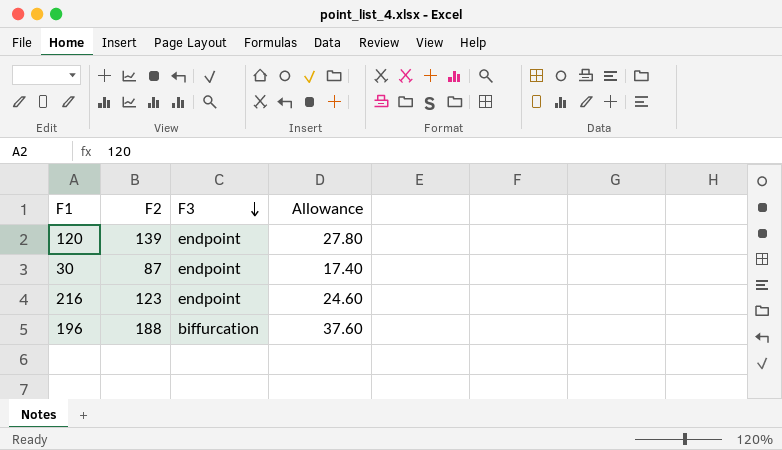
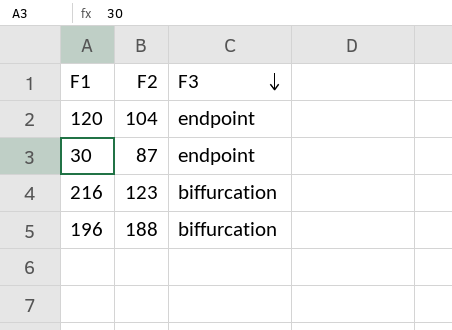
column Allowance | formula: [F2] * 0.2 -> none
120 | F2: 139 -> 104
216 | F3: endpoint -> biffurcation

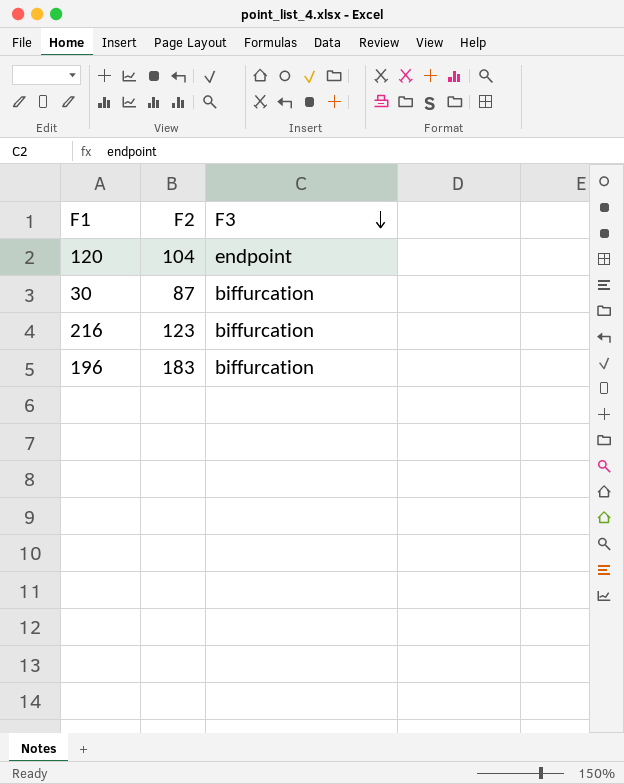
30 | F3: endpoint -> biffurcation
196 | F2: 188 -> 183

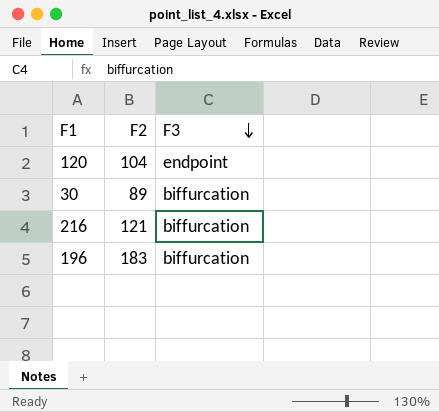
30 | F2: 87 -> 89
216 | F2: 123 -> 121

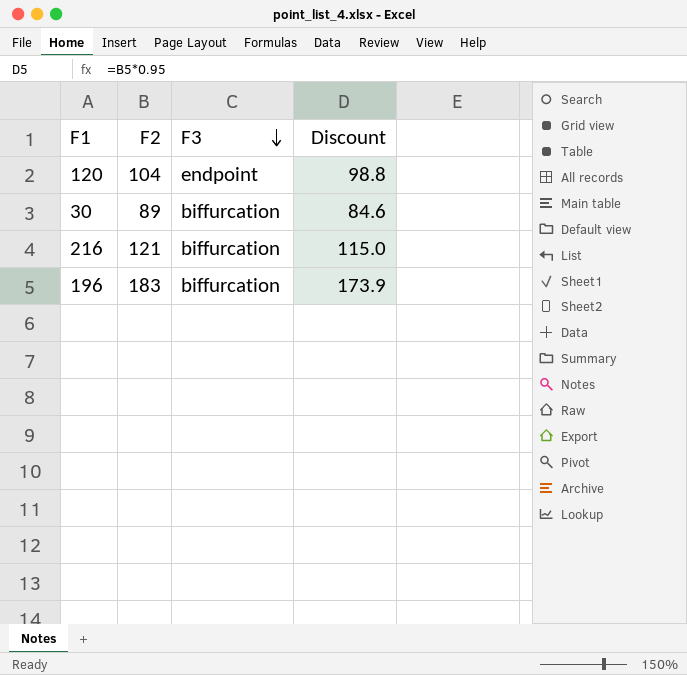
column Discount | formula: none -> [F2] * 0.95

